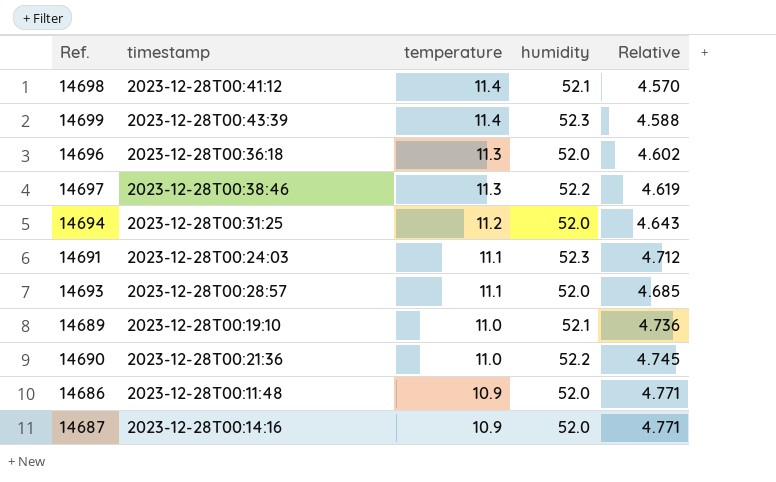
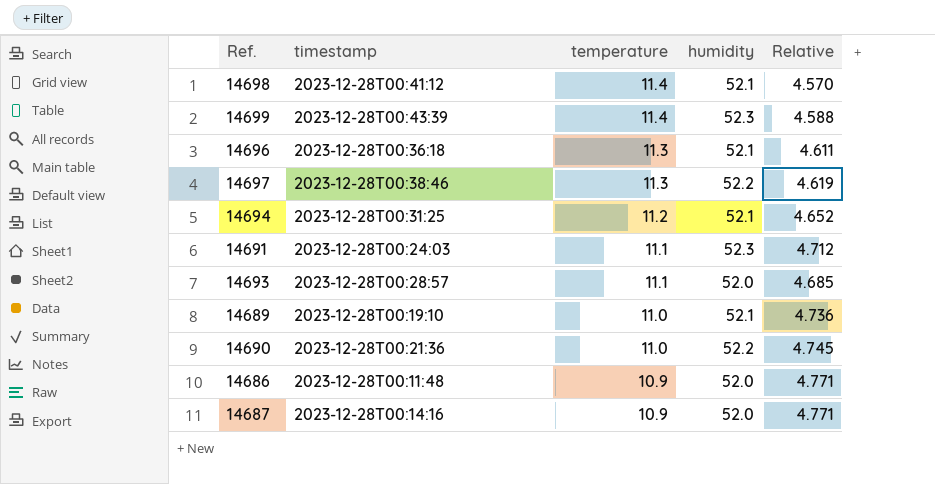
14696 | humidity: 52.0 -> 52.1
14696 | Relative: 4.602 -> 4.611
14694 | humidity: 52.0 -> 52.1
14694 | Relative: 4.643 -> 4.652

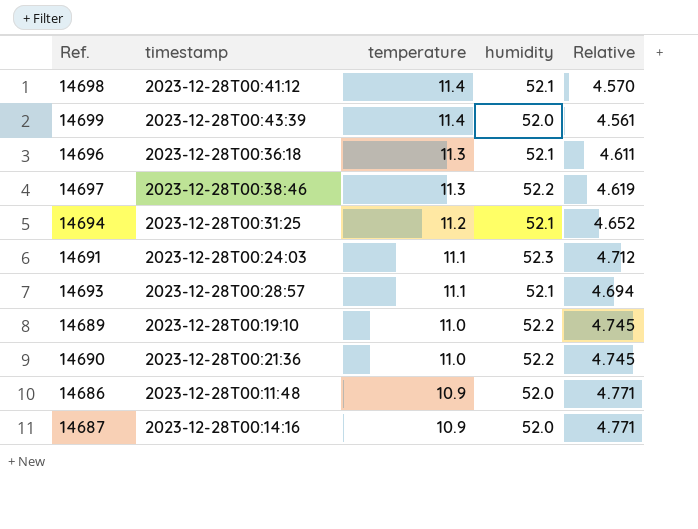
14699 | humidity: 52.3 -> 52.0
14699 | Relative: 4.588 -> 4.561
14693 | humidity: 52.0 -> 52.1
14693 | Relative: 4.685 -> 4.694
14689 | humidity: 52.1 -> 52.2
14689 | Relative: 4.736 -> 4.745

